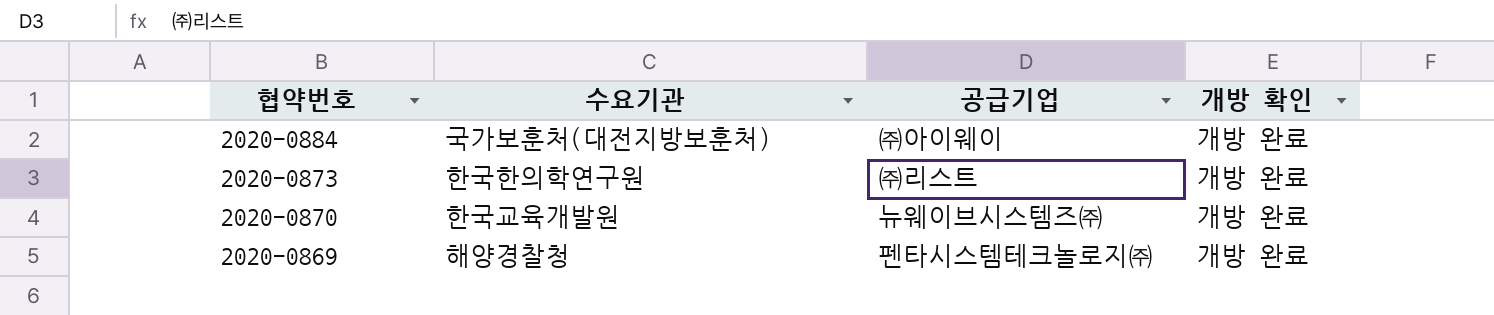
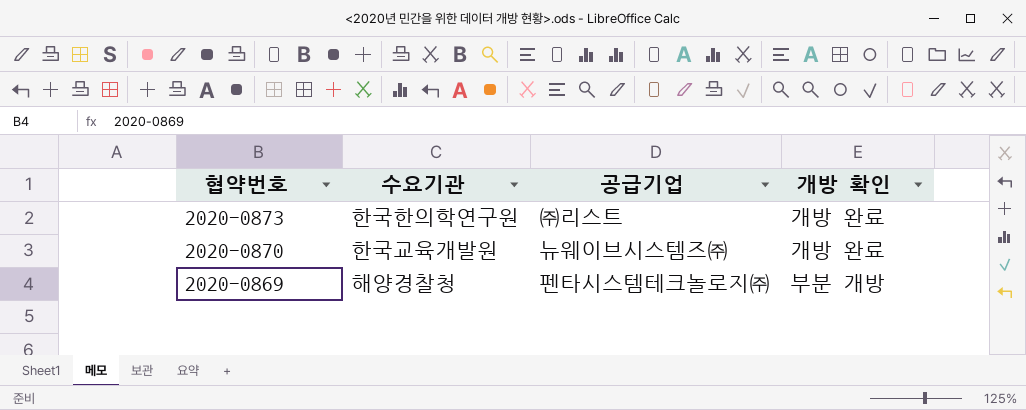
row 2020-0884: 국가보훈처(대전지방보훈처) | ㈜아이웨이 | 개방 완료 -> none
2020-0869 | 개방 확인: 개방 완료 -> 부분 개방

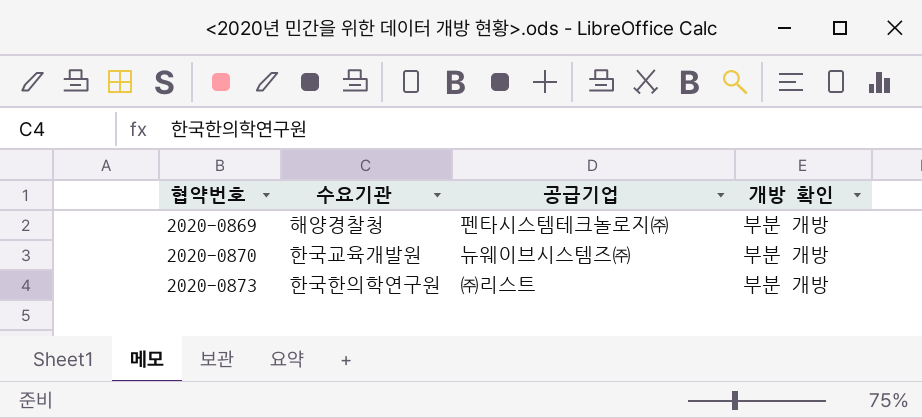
row order: 협약번호 descending -> 협약번호 ascending
2020-0870 | 개방 확인: 개방 완료 -> 부분 개방
2020-0873 | 개방 확인: 개방 완료 -> 부분 개방

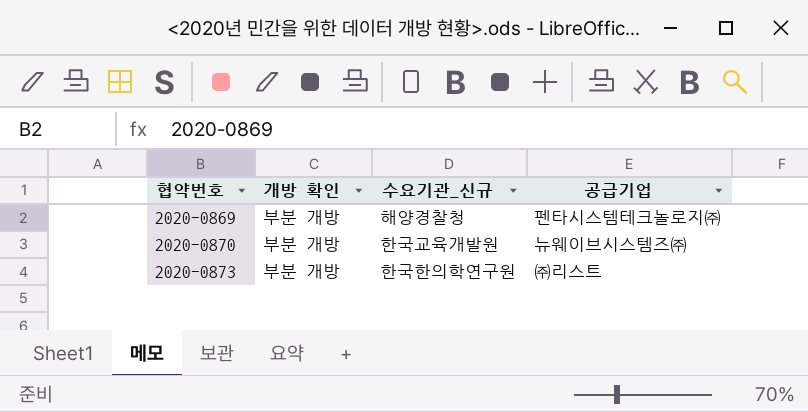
column 개방 확인 | position: 4 -> 2
column name: 수요기관 -> 수요기관_신규

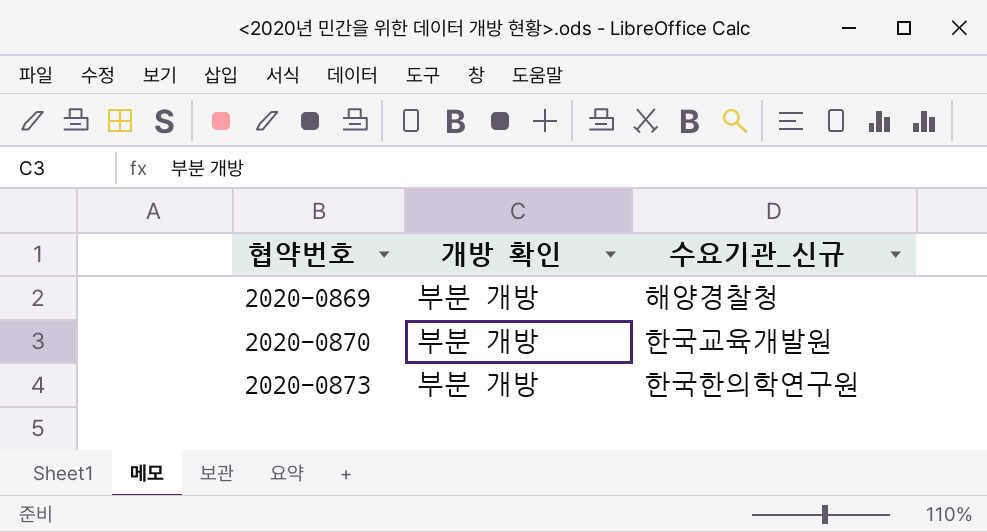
column 공급기업 | position: 4 -> none

